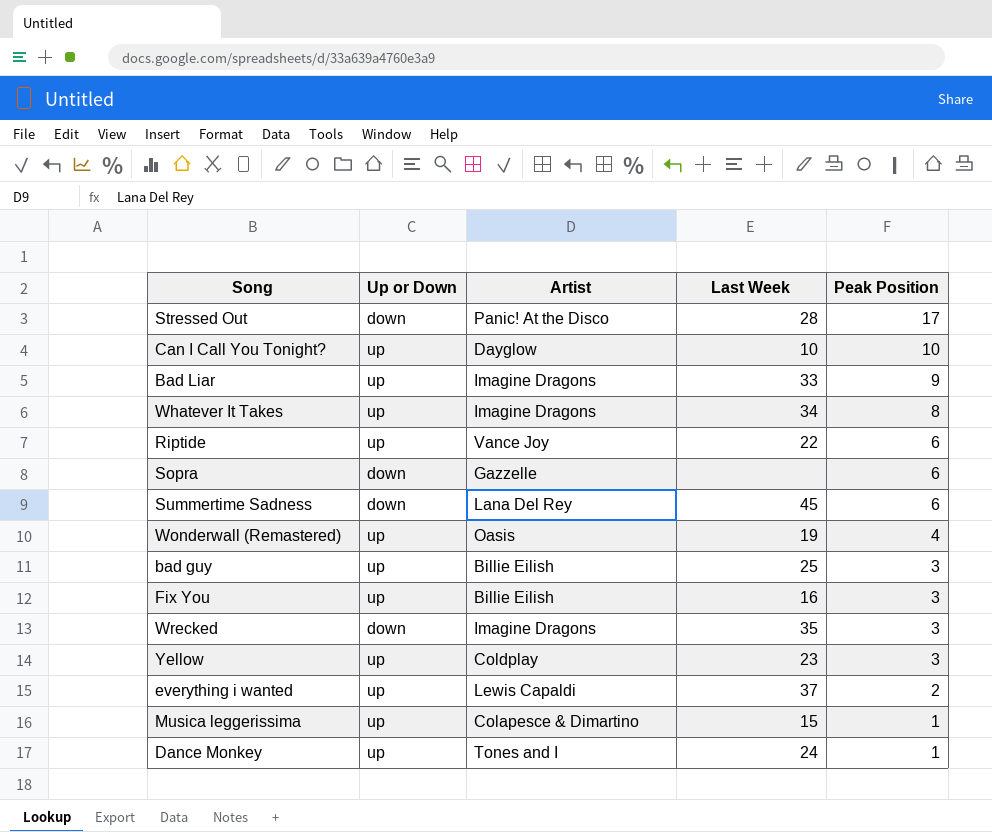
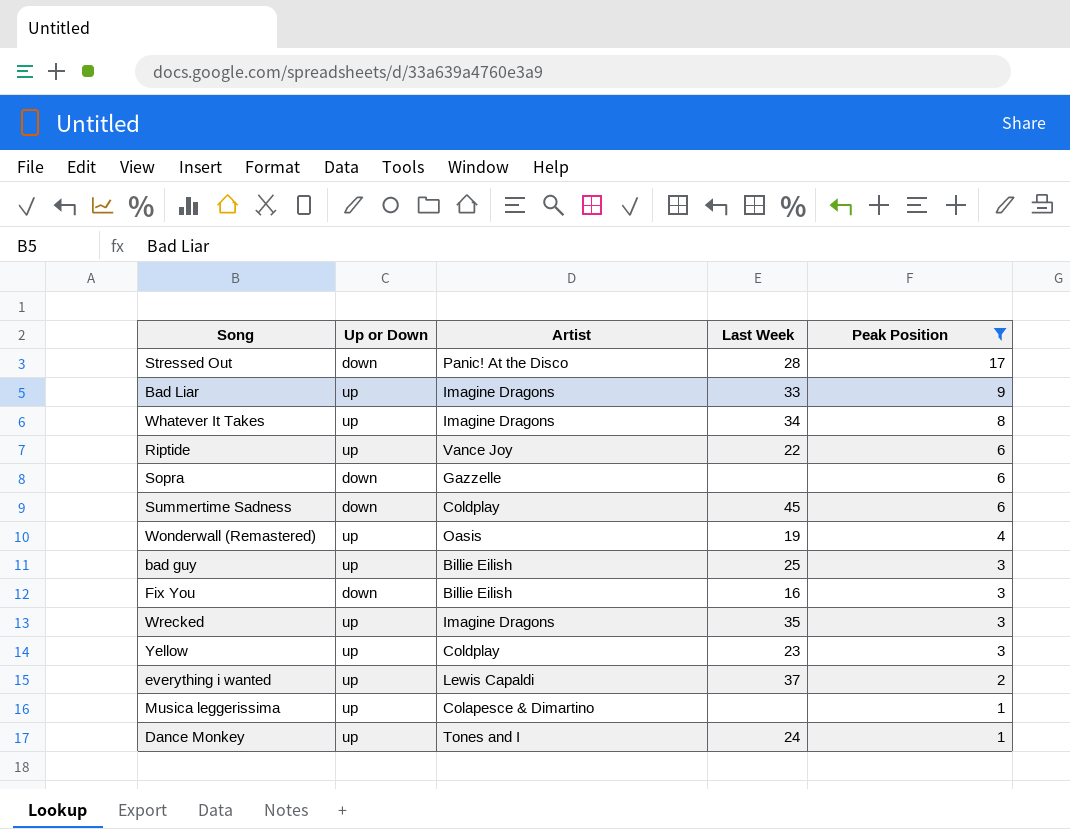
filter: none -> Peak Position != 10
Summertime Sadness | Artist: Lana Del Rey -> Coldplay
Fix You | Up or Down: up -> down
Wrecked | Up or Down: down -> up
Musica leggerissima | Last Week: 15 -> none

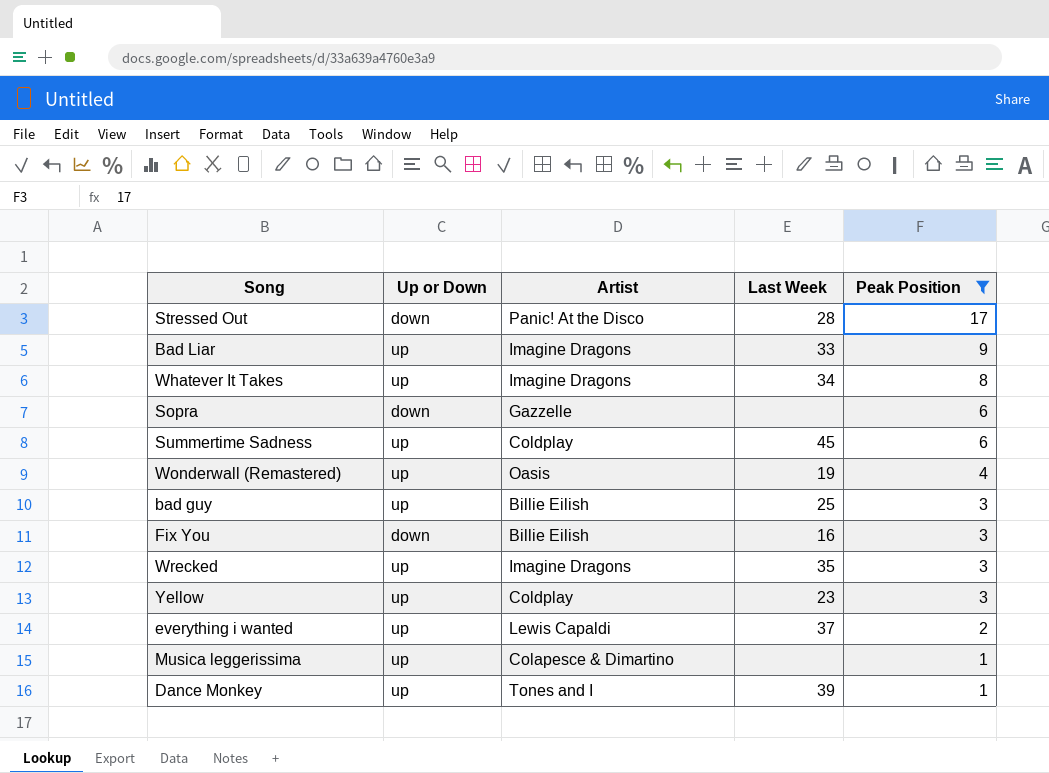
row Riptide: up | Vance Joy | 22 | 6 -> none
Summertime Sadness | Up or Down: down -> up
Dance Monkey | Last Week: 24 -> 39

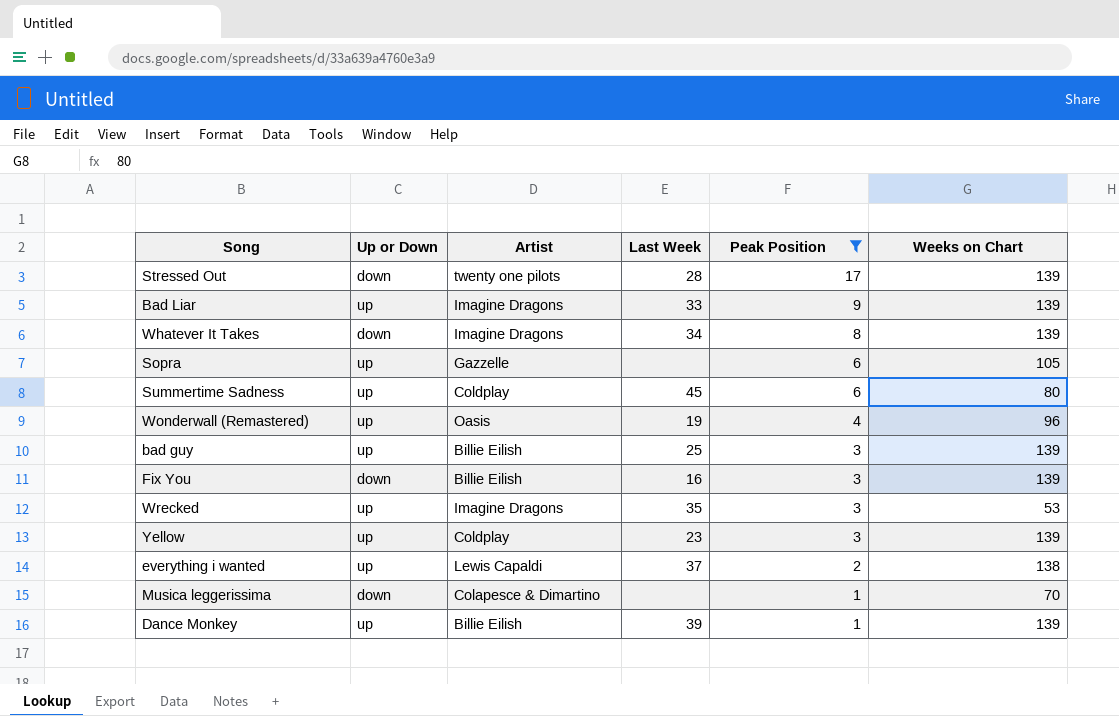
column Weeks on Chart | position: none -> 6
Stressed Out | Artist: Panic! At the Disco -> twenty one pilots
Whatever It Takes | Up or Down: up -> down
Sopra | Up or Down: down -> up
Musica leggerissima | Up or Down: up -> down
Dance Monkey | Artist: Tones and I -> Billie Eilish

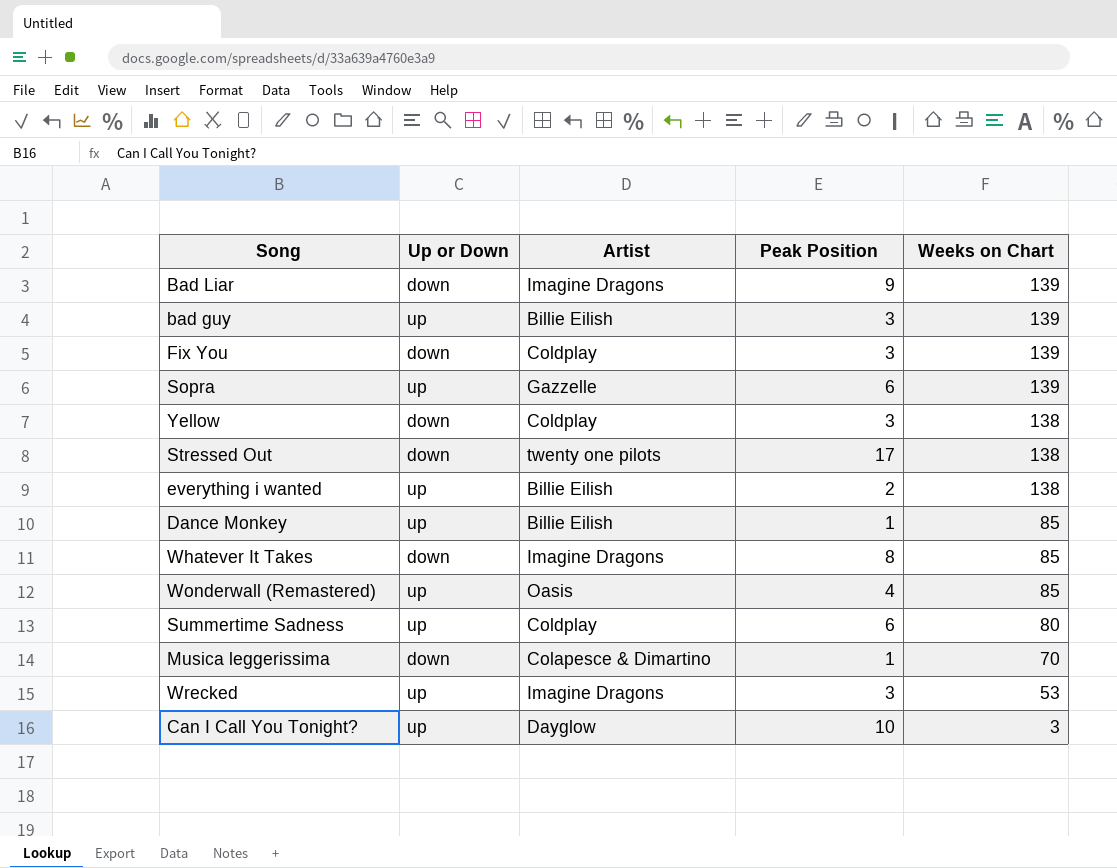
filter: Peak Position != 10 -> none
row order: Peak Position descending -> Weeks on Chart descending
column Last Week | position: 4 -> none
Bad Liar | Up or Down: up -> down
Fix You | Artist: Billie Eilish -> Coldplay
Sopra | Weeks on Chart: 105 -> 139
Yellow | Up or Down: up -> down
Yellow | Weeks on Chart: 139 -> 138
Stressed Out | Weeks on Chart: 139 -> 138
everything i wanted | Artist: Lewis Capaldi -> Billie Eilish
Dance Monkey | Weeks on Chart: 139 -> 85
Whatever It Takes | Weeks on Chart: 139 -> 85
Wonderwall (Remastered) | Weeks on Chart: 96 -> 85

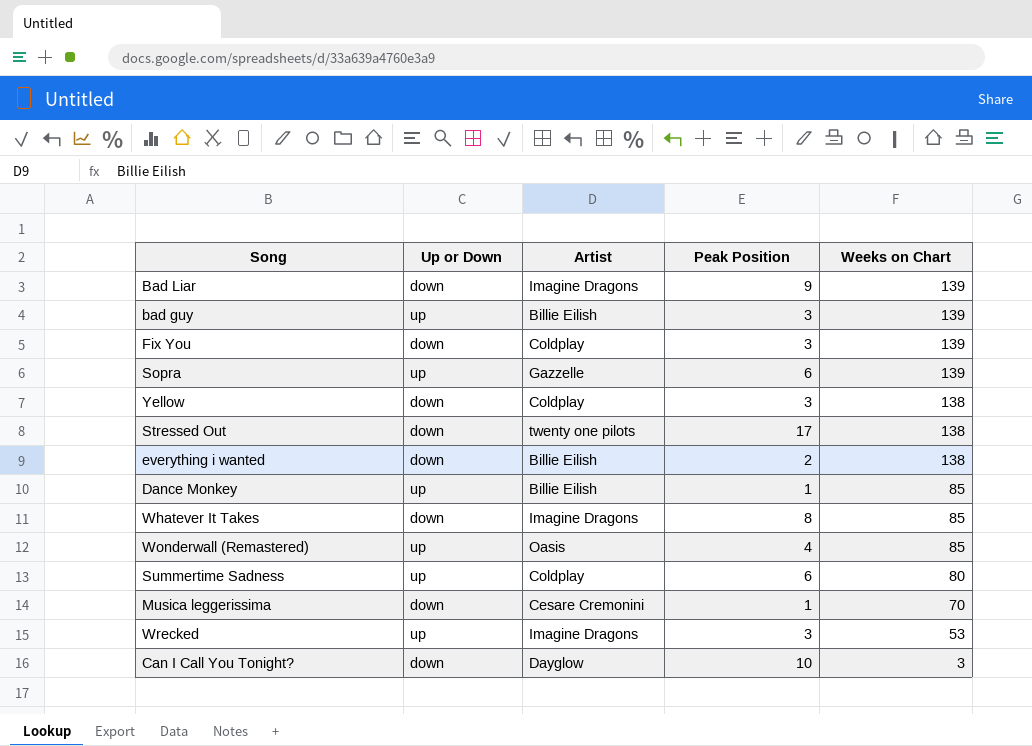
everything i wanted | Up or Down: up -> down
Musica leggerissima | Artist: Colapesce & Dimartino -> Cesare Cremonini
Can I Call You Tonight? | Up or Down: up -> down

